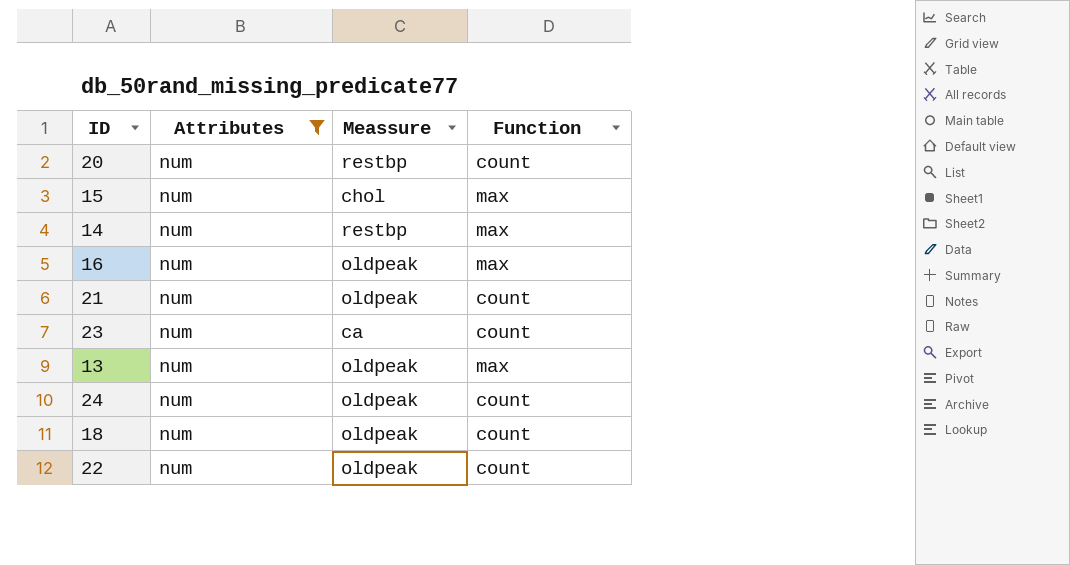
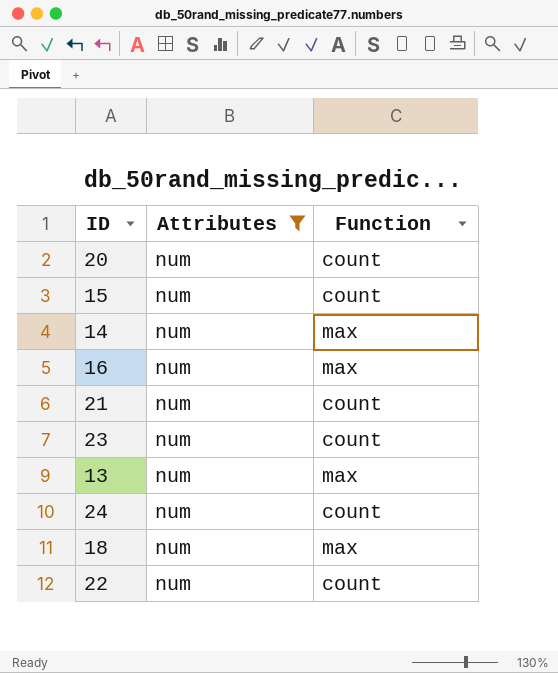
column Meassure | position: 3 -> none
15 | Function: max -> count
18 | Function: count -> max

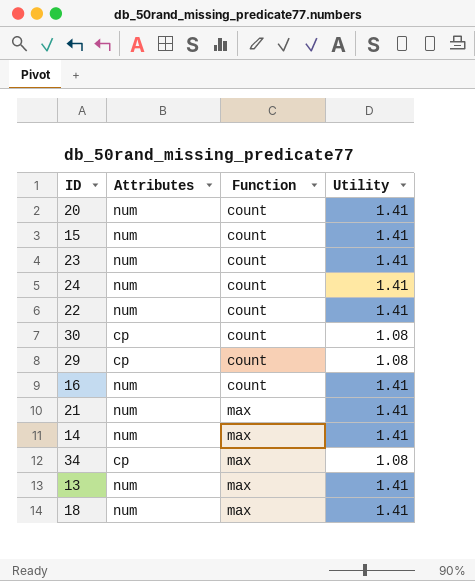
filter: Attributes = num -> none
row order: none -> Function ascending
column Utility | position: none -> 4
16 | Function: max -> count
21 | Function: count -> max

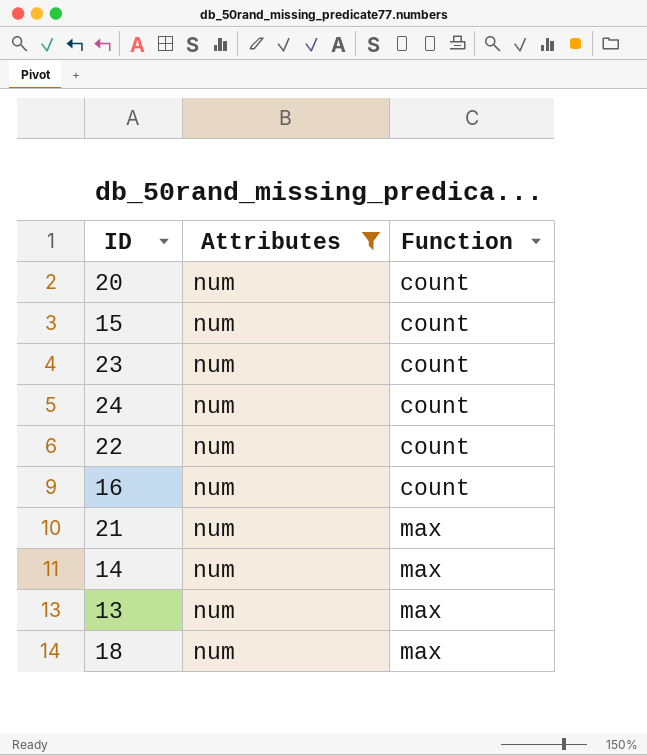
filter: none -> Attributes = num
column Utility | position: 4 -> none

